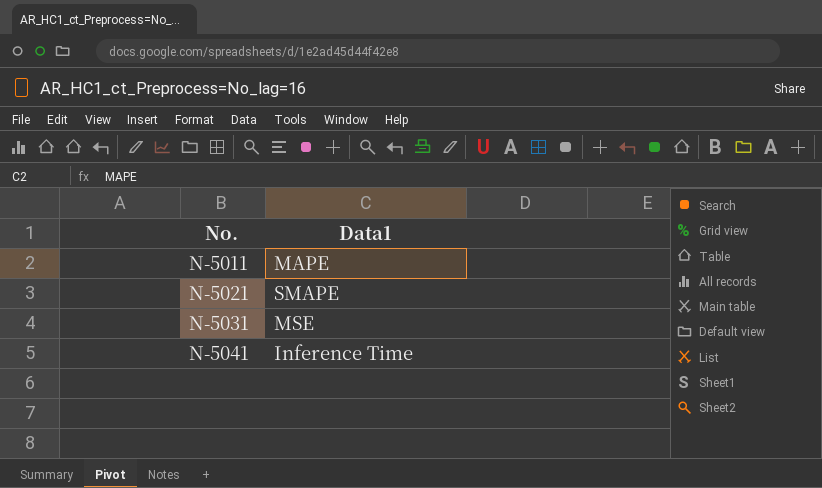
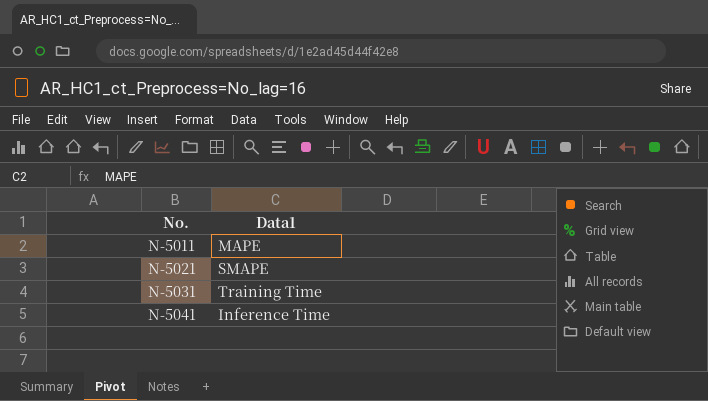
N-5031 | Data1: MSE -> Training Time

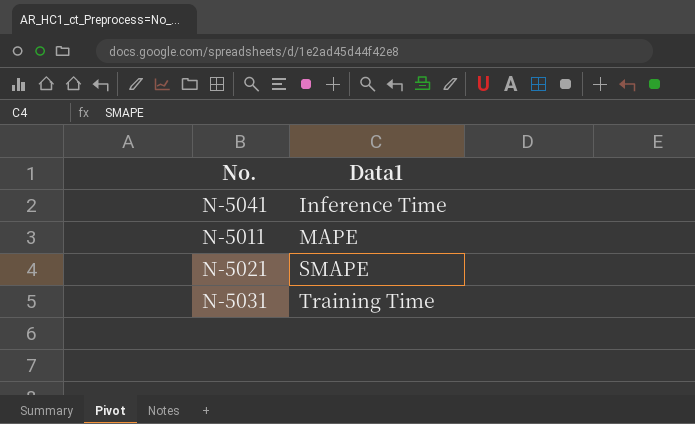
row order: No. ascending -> Data1 ascending

